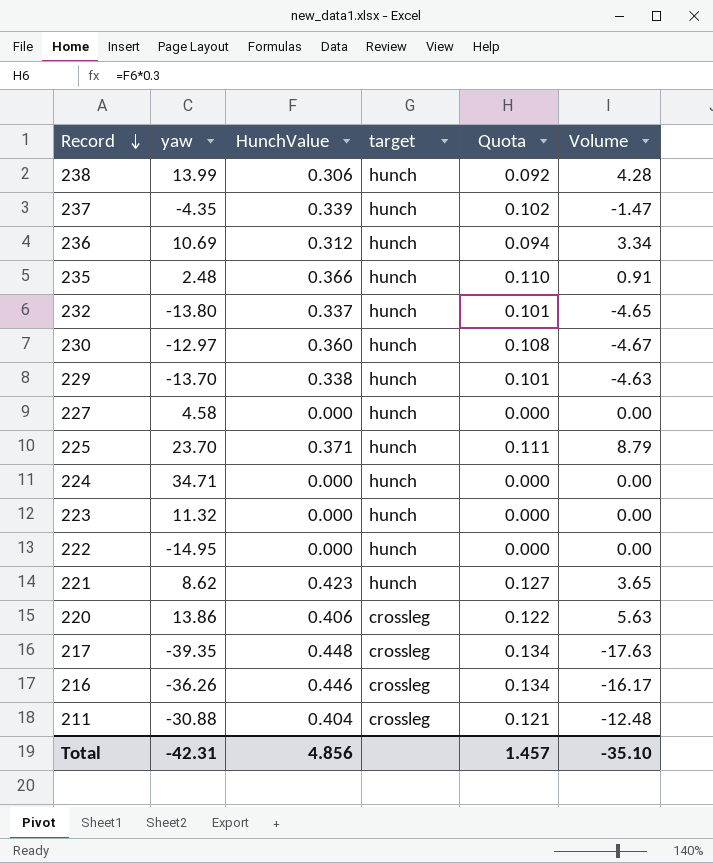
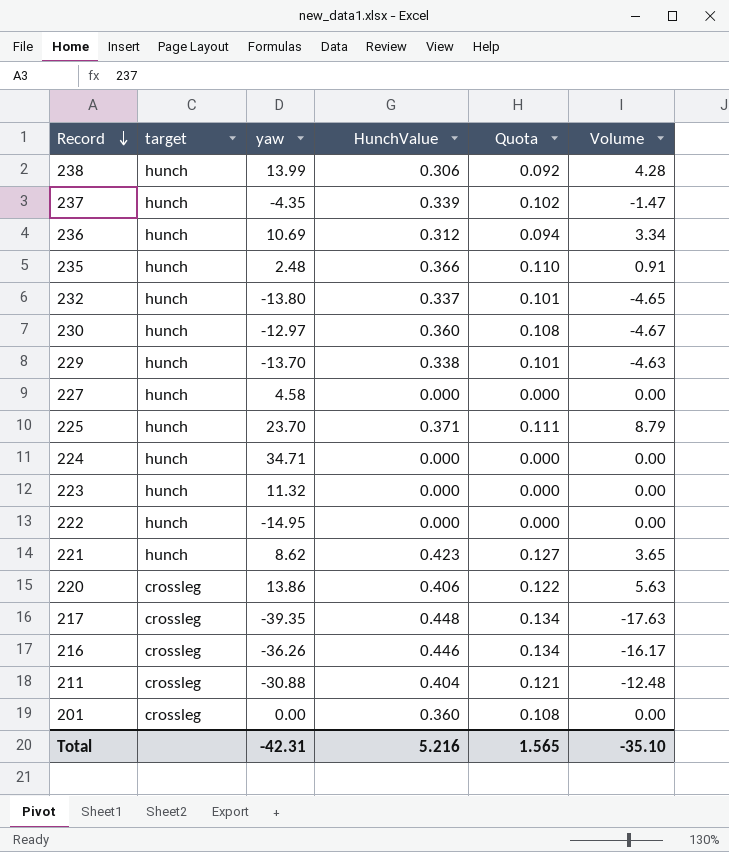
column target | position: 4 -> 2
row 201: none -> crossleg | 0.00 | 0.360 | 0.108 | 0.00
Total | HunchValue: 4.856 -> 5.216
Total | Quota: 1.457 -> 1.565

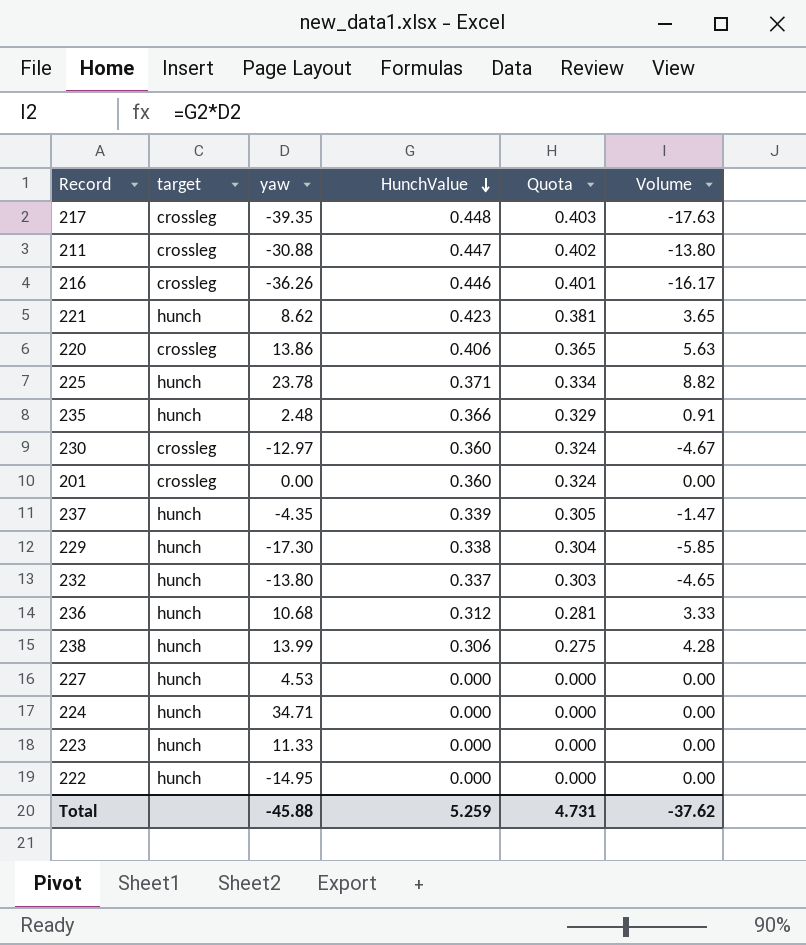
row order: Record descending -> HunchValue descending
column Quota | formula: [HunchValue] * 0.3 -> [HunchValue] * 0.9
211 | HunchValue: 0.404 -> 0.447
211 | Volume: -12.48 -> -13.80
225 | yaw: 23.70 -> 23.78
225 | Volume: 8.79 -> 8.82
230 | target: hunch -> crossleg
229 | yaw: -13.70 -> -17.30
229 | Volume: -4.63 -> -5.85
236 | yaw: 10.69 -> 10.68
236 | Volume: 3.34 -> 3.33
227 | yaw: 4.58 -> 4.53
223 | yaw: 11.32 -> 11.33
Total | yaw: -42.31 -> -45.88
Total | HunchValue: 5.216 -> 5.259
Total | Quota: 1.565 -> 4.731
Total | Volume: -35.10 -> -37.62

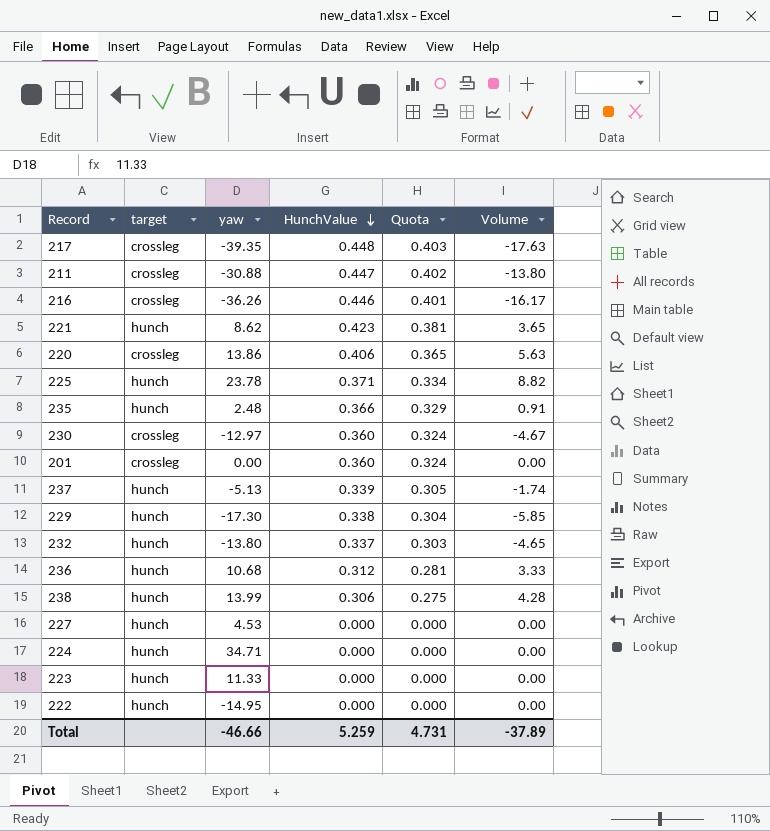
237 | yaw: -4.35 -> -5.13
237 | Volume: -1.47 -> -1.74
Total | yaw: -45.88 -> -46.66
Total | Volume: -37.62 -> -37.89

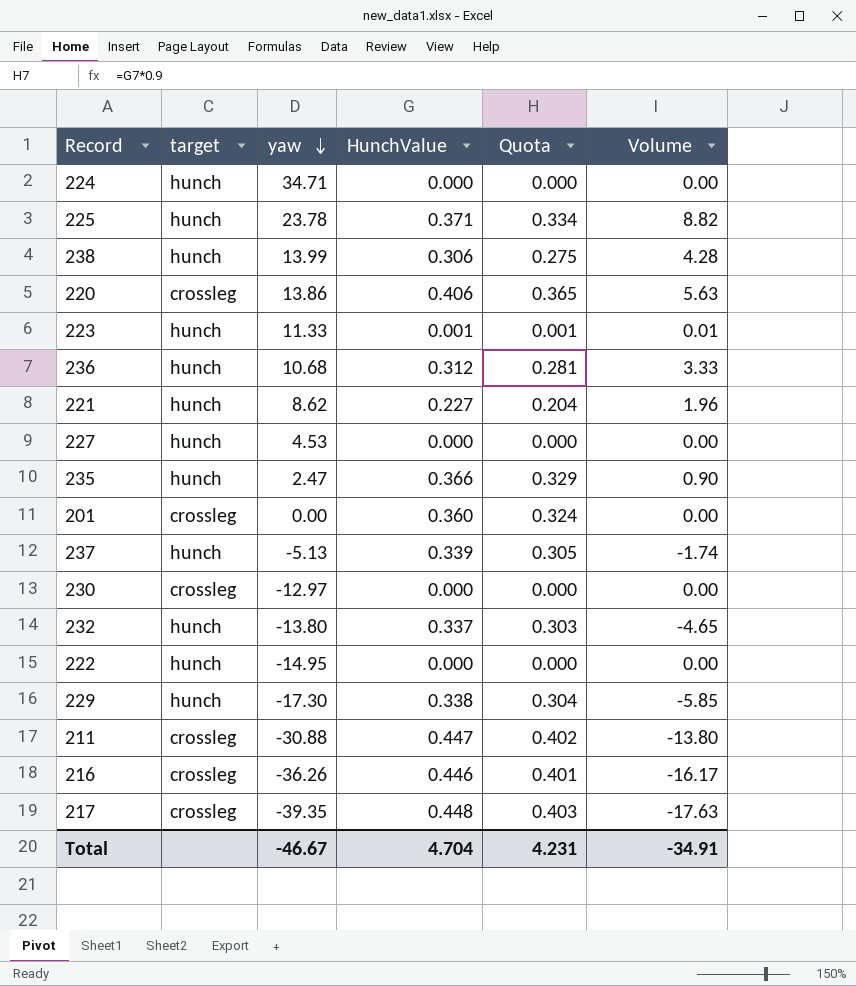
row order: HunchValue descending -> yaw descending
223 | HunchValue: 0.000 -> 0.001
223 | Quota: 0.000 -> 0.001
223 | Volume: 0.00 -> 0.01
221 | HunchValue: 0.423 -> 0.227
221 | Quota: 0.381 -> 0.204
221 | Volume: 3.65 -> 1.96
235 | yaw: 2.48 -> 2.47
235 | Volume: 0.91 -> 0.90
230 | HunchValue: 0.360 -> 0.000
230 | Quota: 0.324 -> 0.000
230 | Volume: -4.67 -> 0.00
Total | yaw: -46.66 -> -46.67
Total | HunchValue: 5.259 -> 4.704
Total | Quota: 4.731 -> 4.231
Total | Volume: -37.89 -> -34.91

